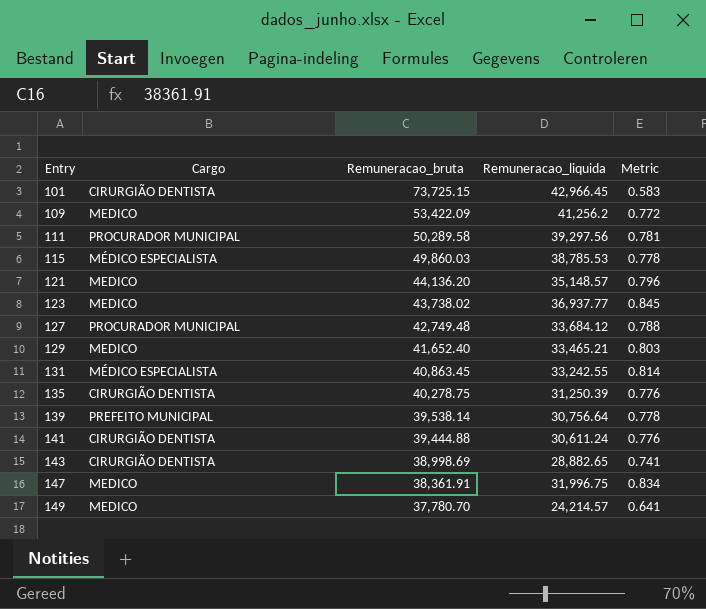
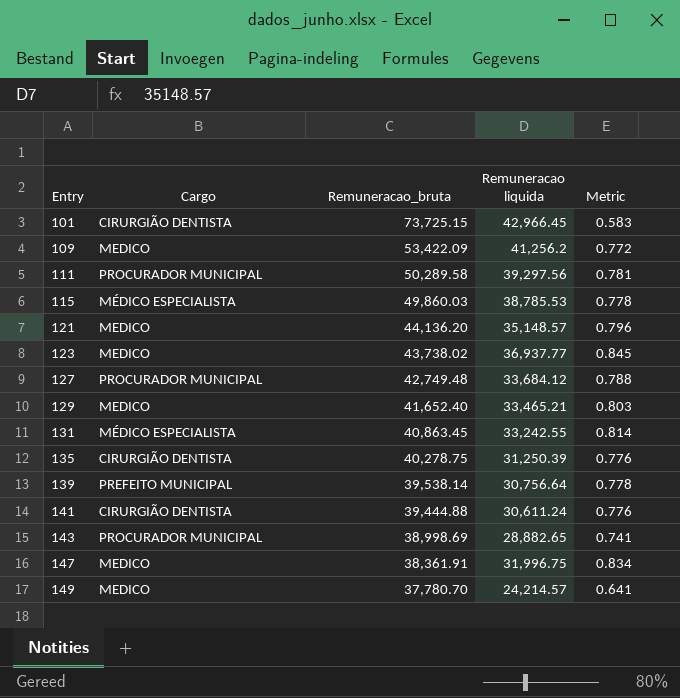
column name: Remuneracao_liquida -> Remuneracao liquida
143 | Cargo: CIRURGIÃO DENTISTA -> PROCURADOR MUNICIPAL

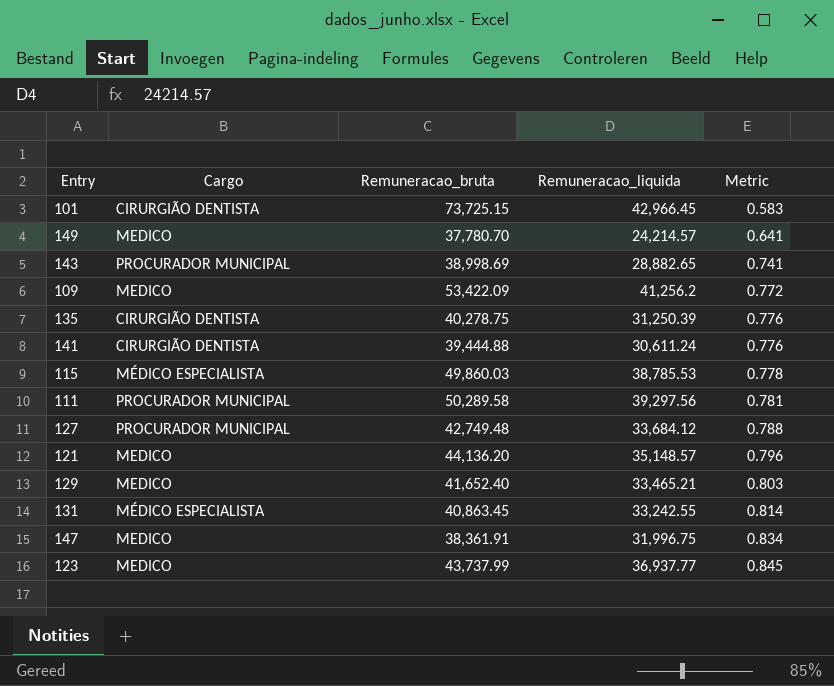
row order: Entry ascending -> Metric ascending
column name: Remuneracao liquida -> Remuneracao_liquida
row 139: PREFEITO MUNICIPAL | 39,538.14 | 30,756.64 | 0.778 -> none
123 | Remuneracao_bruta: 43,738.02 -> 43,737.99

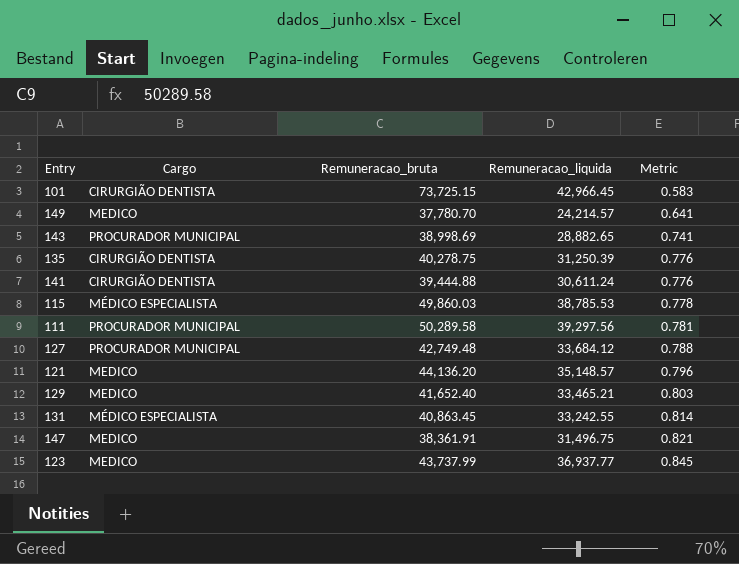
row 109: MEDICO | 53,422.09 | 41,256.2 | 0.772 -> none
147 | Remuneracao_liquida: 31,996.75 -> 31,496.75
147 | Metric: 0.834 -> 0.821

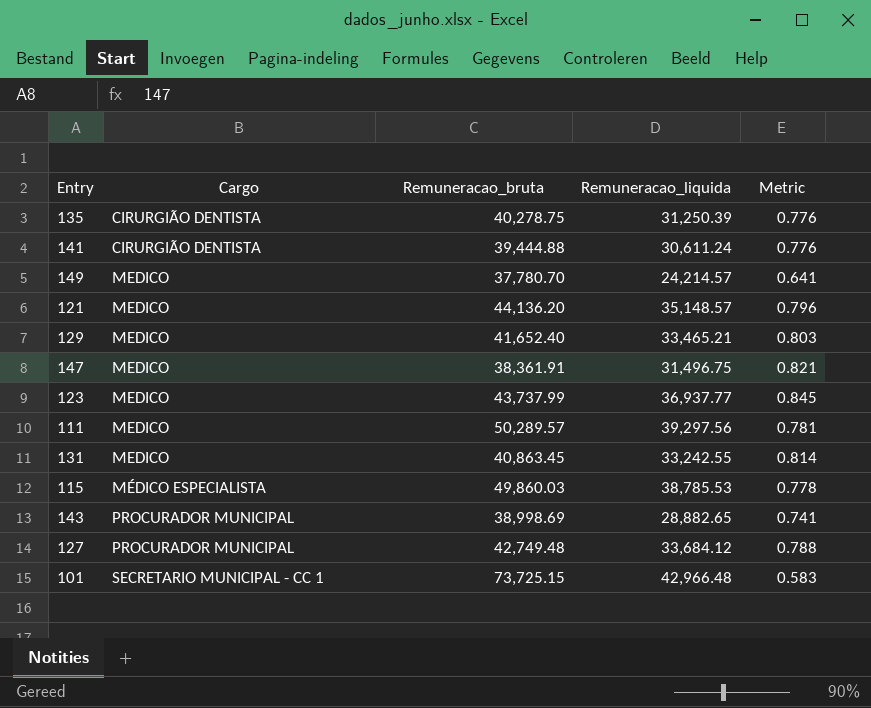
row order: Metric ascending -> Cargo ascending
111 | Cargo: PROCURADOR MUNICIPAL -> MEDICO
111 | Remuneracao_bruta: 50,289.58 -> 50,289.57
131 | Cargo: MÉDICO ESPECIALISTA -> MEDICO
101 | Cargo: CIRURGIÃO DENTISTA -> SECRETARIO MUNICIPAL - CC 1
101 | Remuneracao_liquida: 42,966.45 -> 42,966.48

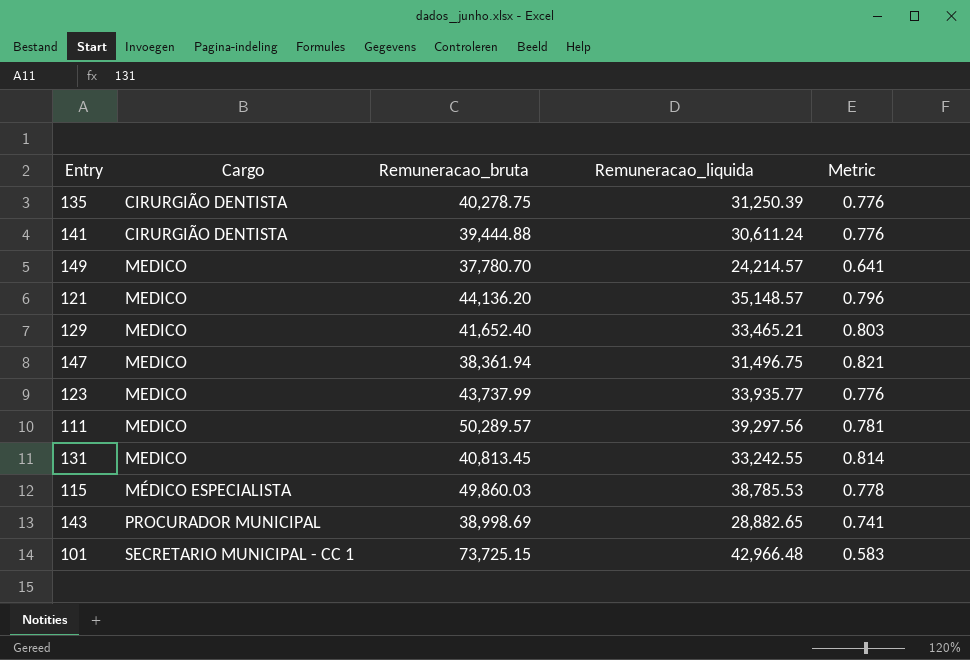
row 127: PROCURADOR MUNICIPAL | 42,749.48 | 33,684.12 | 0.788 -> none
147 | Remuneracao_bruta: 38,361.91 -> 38,361.94
123 | Remuneracao_liquida: 36,937.77 -> 33,935.77
123 | Metric: 0.845 -> 0.776
131 | Remuneracao_bruta: 40,863.45 -> 40,813.45

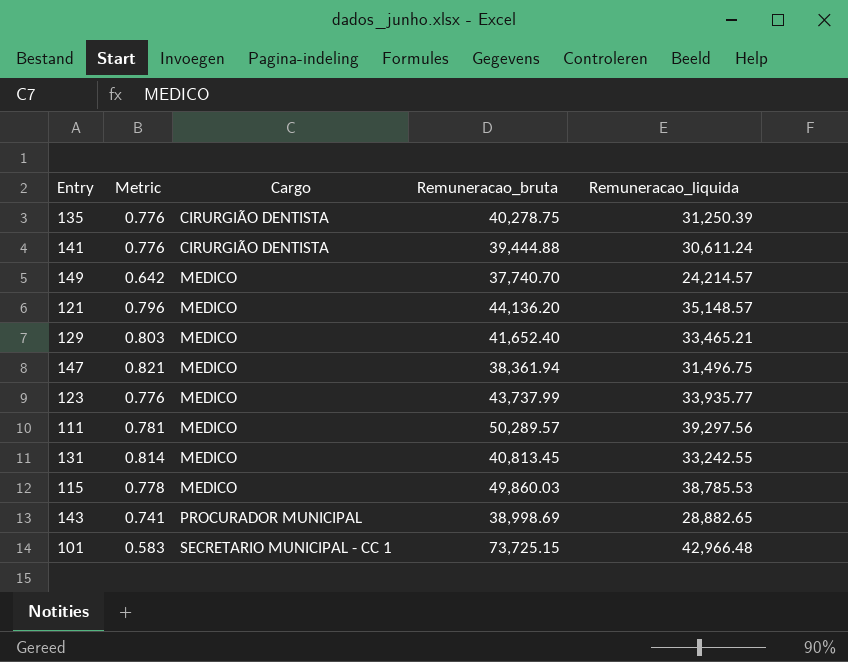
column Metric | position: 5 -> 2
149 | Metric: 0.641 -> 0.642
149 | Remuneracao_bruta: 37,780.70 -> 37,740.70
115 | Cargo: MÉDICO ESPECIALISTA -> MEDICO

